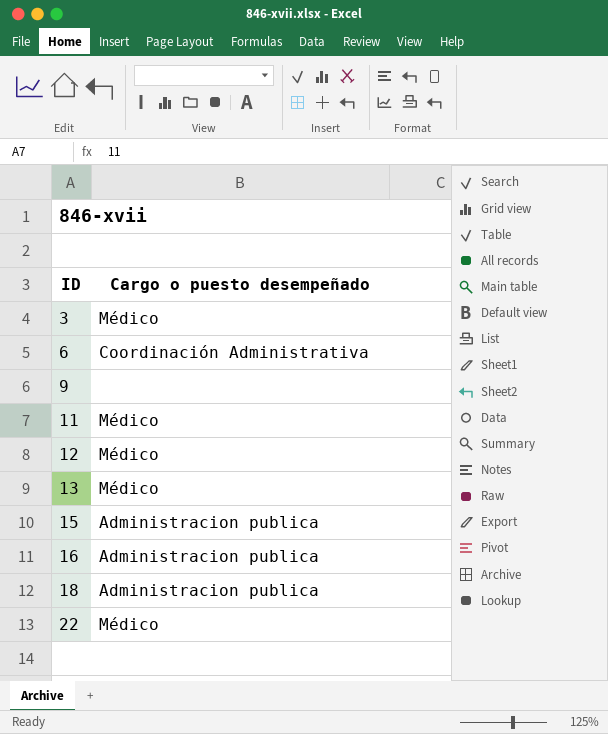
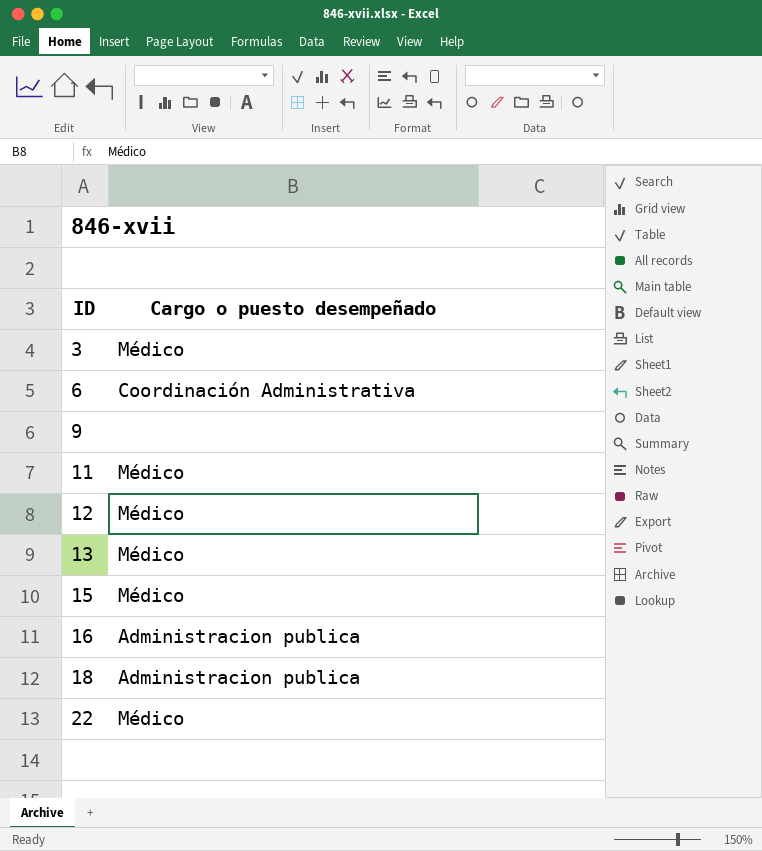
15 | Cargo o puesto desempeñado: Administracion publica -> Médico

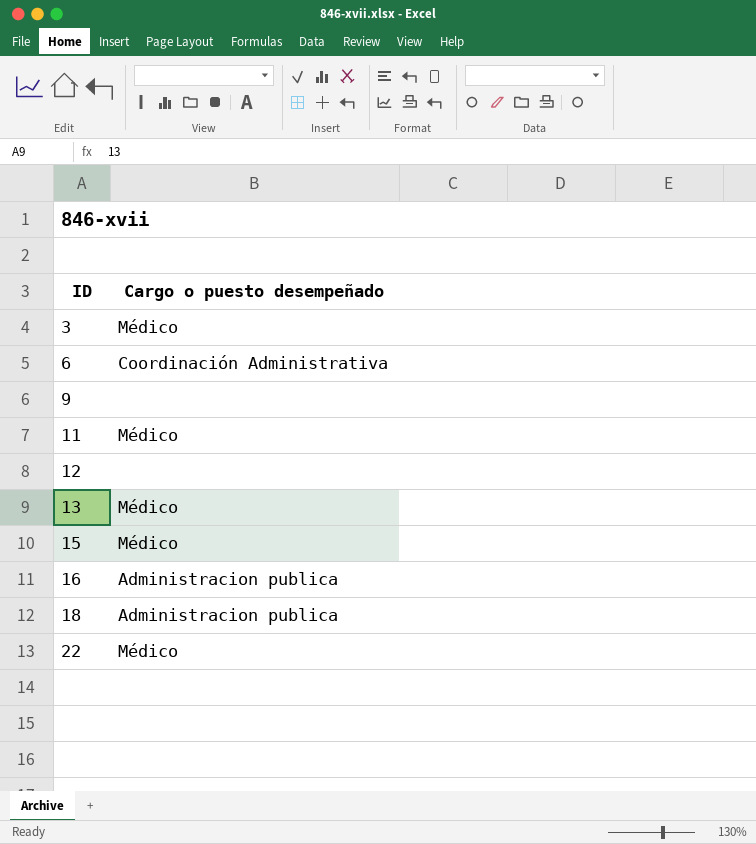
12 | Cargo o puesto desempeñado: Médico -> none

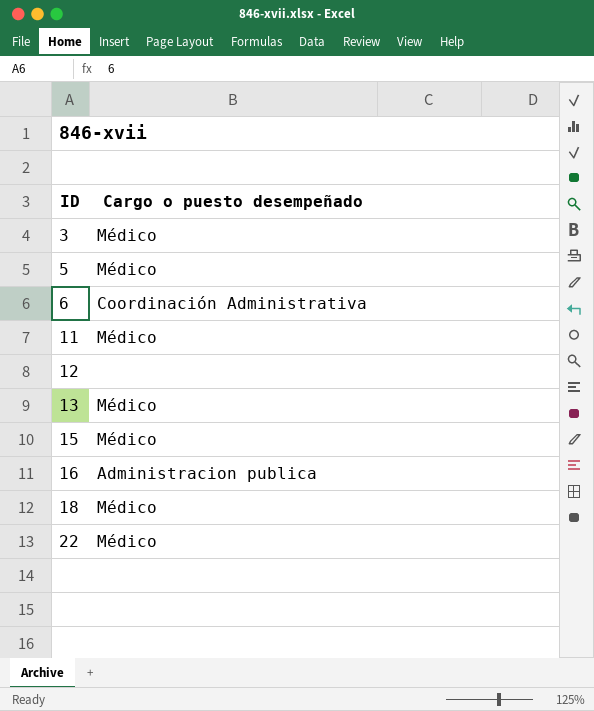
row 9: none -> none
row 5: none -> Médico
18 | Cargo o puesto desempeñado: Administracion publica -> Médico

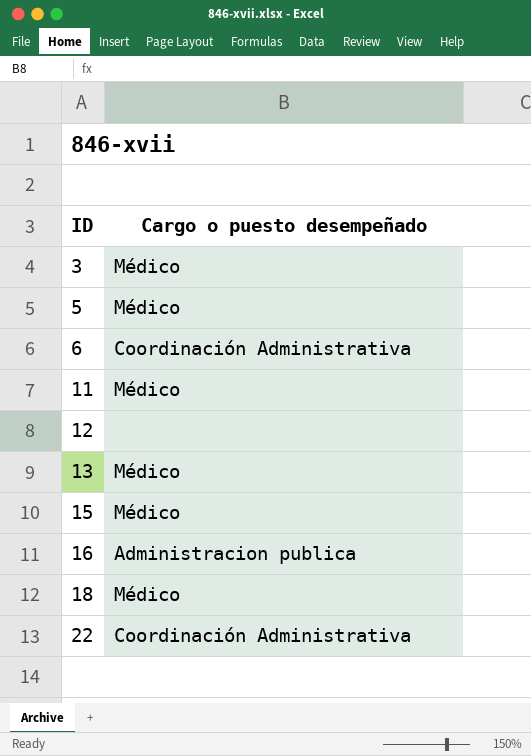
22 | Cargo o puesto desempeñado: Médico -> Coordinación Administrativa

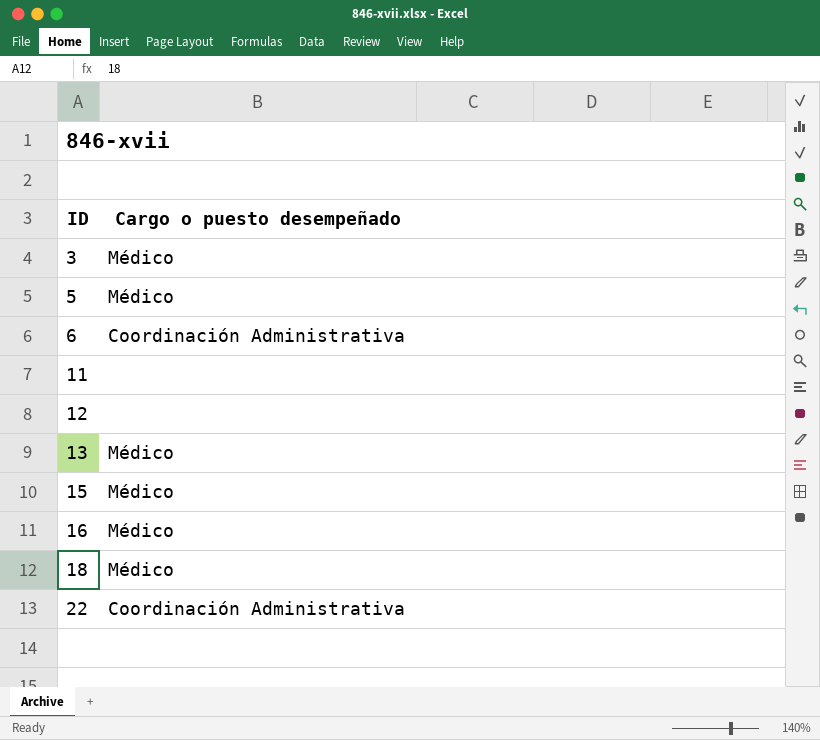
11 | Cargo o puesto desempeñado: Médico -> none
16 | Cargo o puesto desempeñado: Administracion publica -> Médico

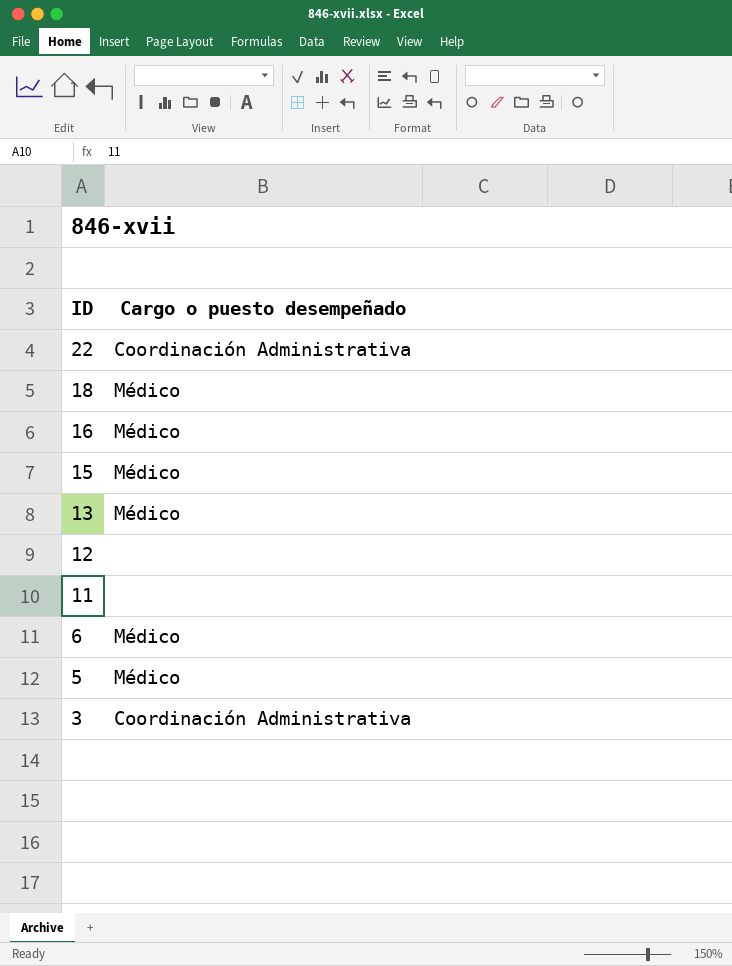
row order: ID ascending -> ID descending
6 | Cargo o puesto desempeñado: Coordinación Administrativa -> Médico
3 | Cargo o puesto desempeñado: Médico -> Coordinación Administrativa

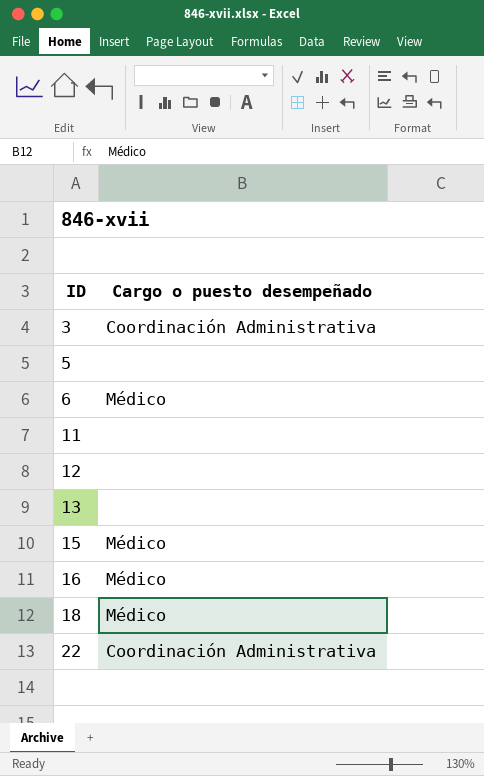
row order: ID descending -> ID ascending
5 | Cargo o puesto desempeñado: Médico -> none
13 | Cargo o puesto desempeñado: Médico -> none

